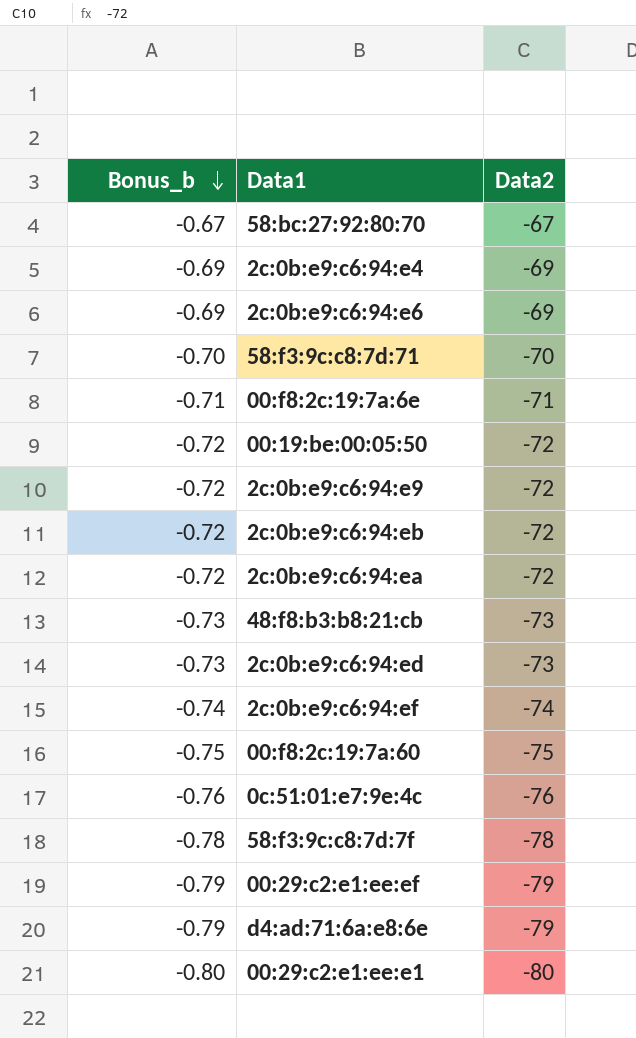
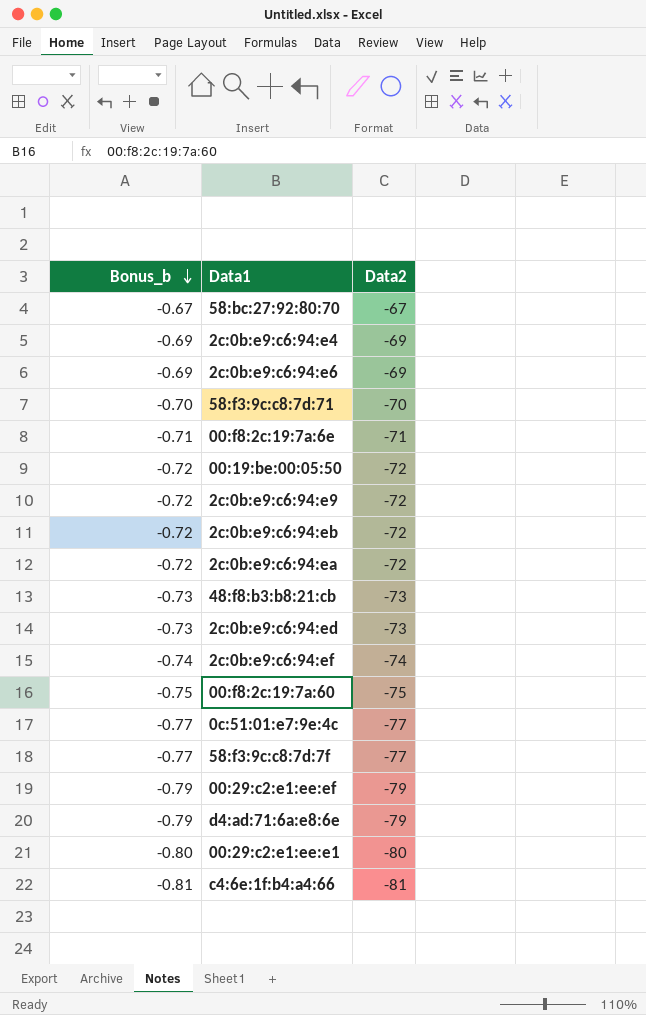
0c:51:01:e7:9e:4c | Bonus_b: -0.76 -> -0.77
0c:51:01:e7:9e:4c | Data2: -76 -> -77
58:f3:9c:c8:7d:7f | Bonus_b: -0.78 -> -0.77
58:f3:9c:c8:7d:7f | Data2: -78 -> -77
row c4:6e:1f:b4:a4:66: none -> -0.81 | -81

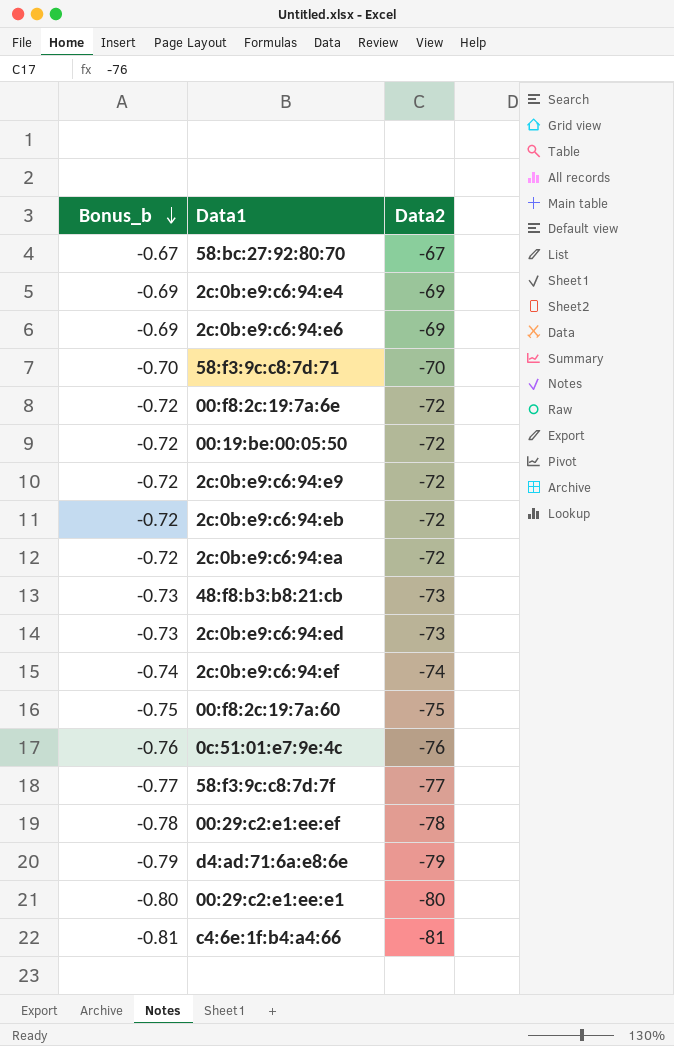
00:f8:2c:19:7a:6e | Bonus_b: -0.71 -> -0.72
00:f8:2c:19:7a:6e | Data2: -71 -> -72
0c:51:01:e7:9e:4c | Bonus_b: -0.77 -> -0.76
0c:51:01:e7:9e:4c | Data2: -77 -> -76
00:29:c2:e1:ee:ef | Bonus_b: -0.79 -> -0.78
00:29:c2:e1:ee:ef | Data2: -79 -> -78

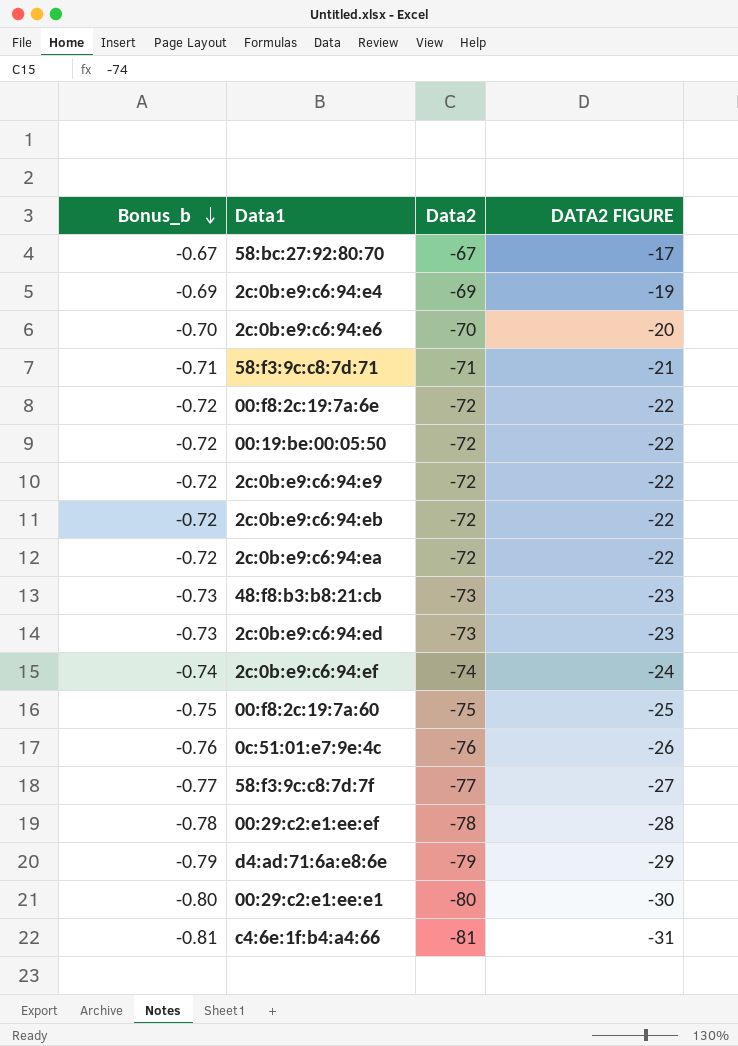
column DATA2 FIGURE | formula: none -> [Data2] + 50
2c:0b:e9:c6:94:e6 | Bonus_b: -0.69 -> -0.70
2c:0b:e9:c6:94:e6 | Data2: -69 -> -70
58:f3:9c:c8:7d:71 | Bonus_b: -0.70 -> -0.71
58:f3:9c:c8:7d:71 | Data2: -70 -> -71

